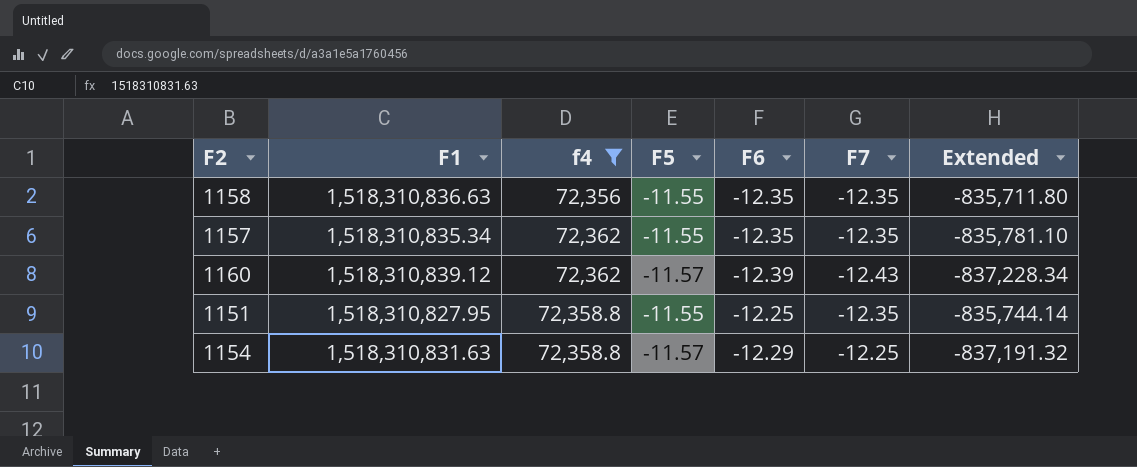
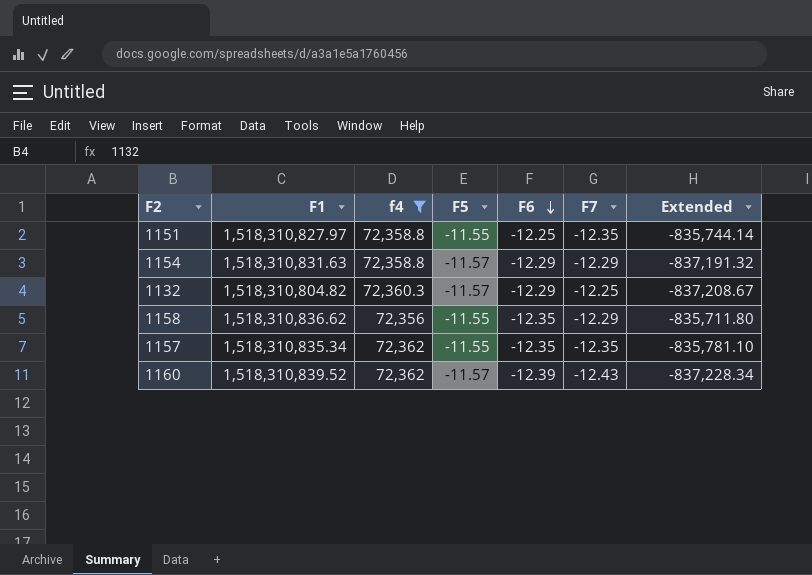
row order: none -> F6 descending
1151 | F1: 1,518,310,827.95 -> 1,518,310,827.97
1154 | F7: -12.25 -> -12.29
row 1132: none -> 1,518,310,804.82 | 72,360.3 | -11.57 | -12.29 | -12.25 | -837,208.67
1158 | F1: 1,518,310,836.63 -> 1,518,310,836.62
1158 | F7: -12.35 -> -12.29
1160 | F1: 1,518,310,839.12 -> 1,518,310,839.52

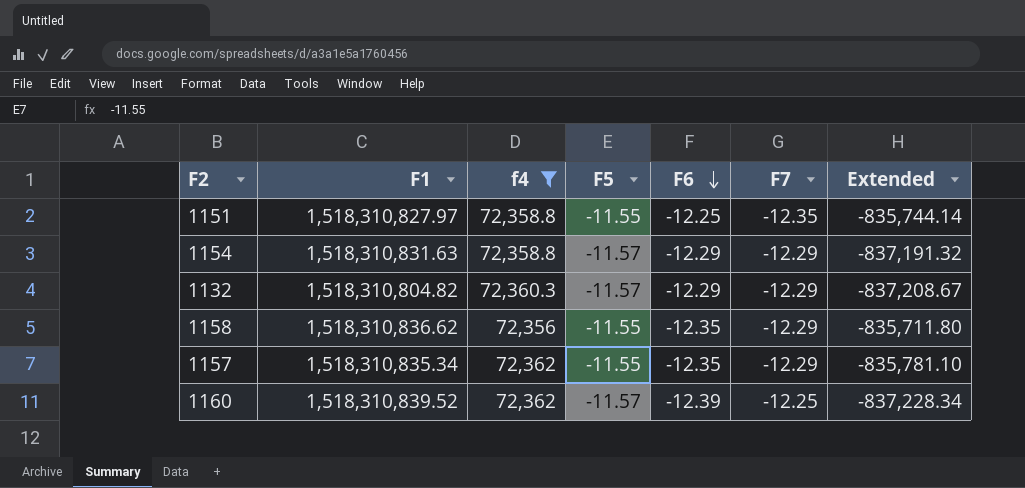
1132 | F7: -12.25 -> -12.29
1157 | F7: -12.35 -> -12.29
1160 | F7: -12.43 -> -12.25

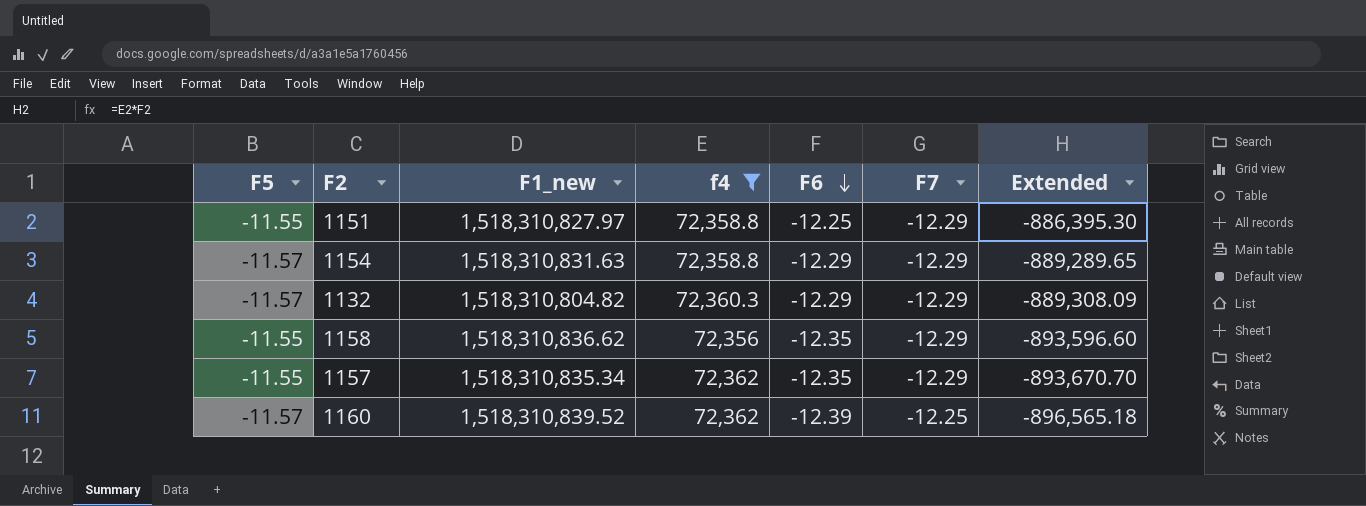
column F5 | position: 4 -> 1
column name: F1 -> F1_new
column Extended | formula: [f4] * [F5] -> [f4] * [F6]
1151 | F7: -12.35 -> -12.29

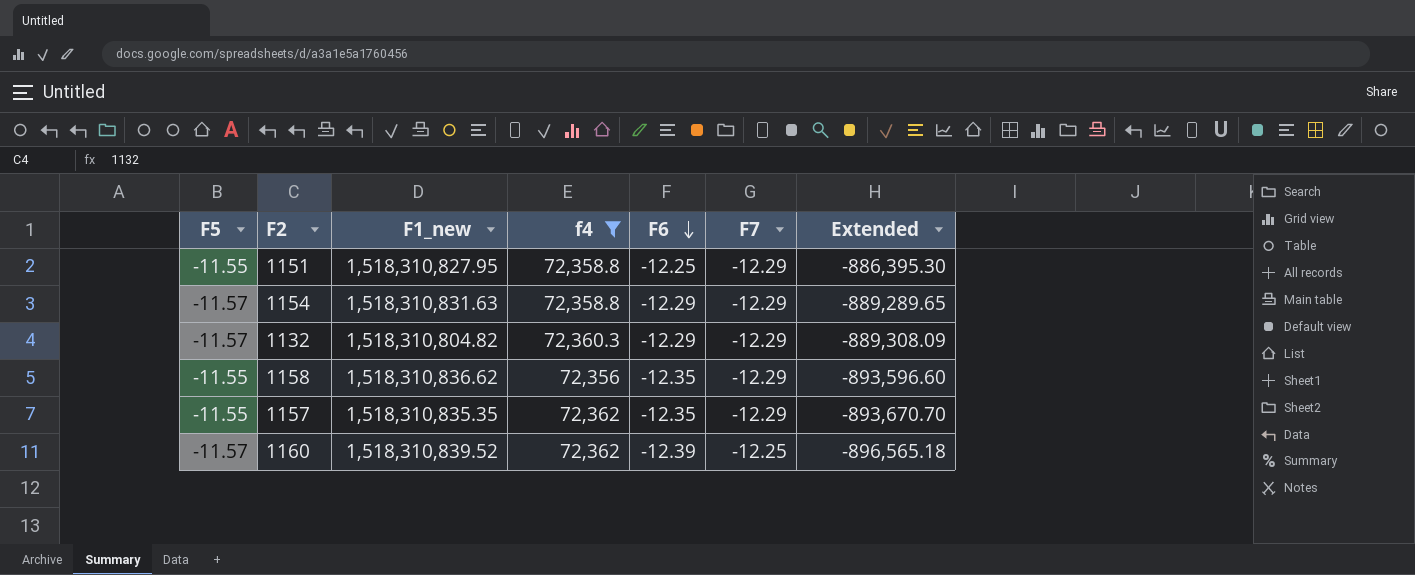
1151 | F1_new: 1,518,310,827.97 -> 1,518,310,827.95
1157 | F1_new: 1,518,310,835.34 -> 1,518,310,835.35

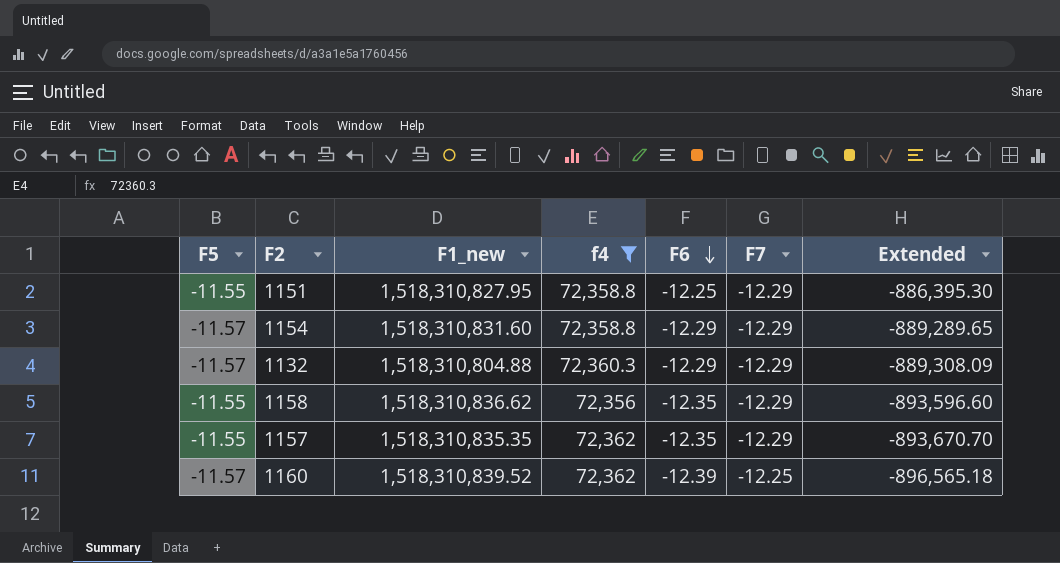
1154 | F1_new: 1,518,310,831.63 -> 1,518,310,831.60
1132 | F1_new: 1,518,310,804.82 -> 1,518,310,804.88

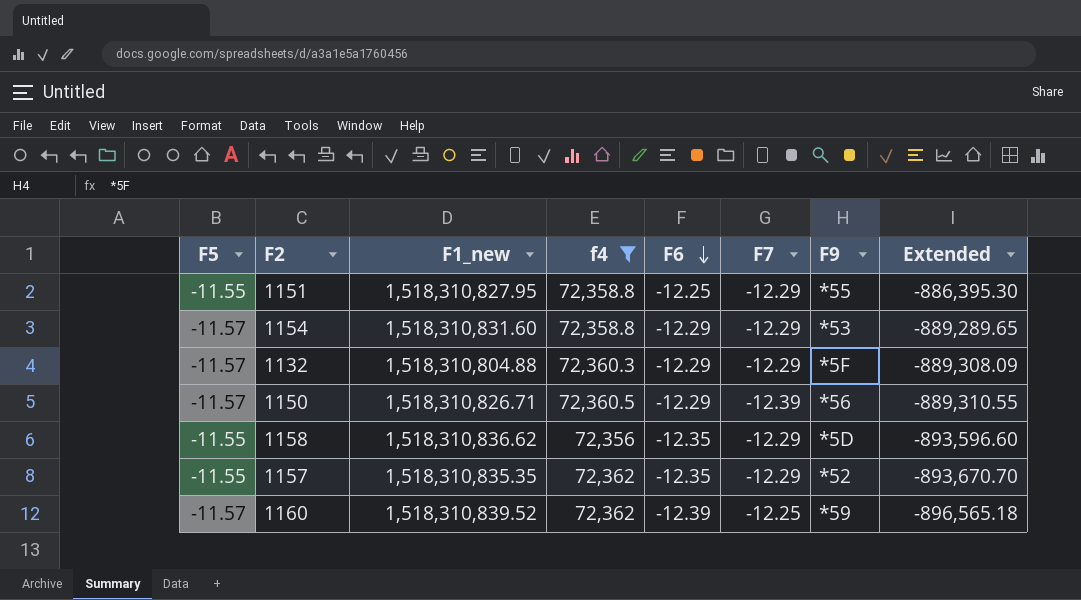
column F9 | position: none -> 7
row 1150: none -> -11.57 | 1,518,310,826.71 | 72,360.5 | -12.29 | -12.39 | *56 | -889,310.55

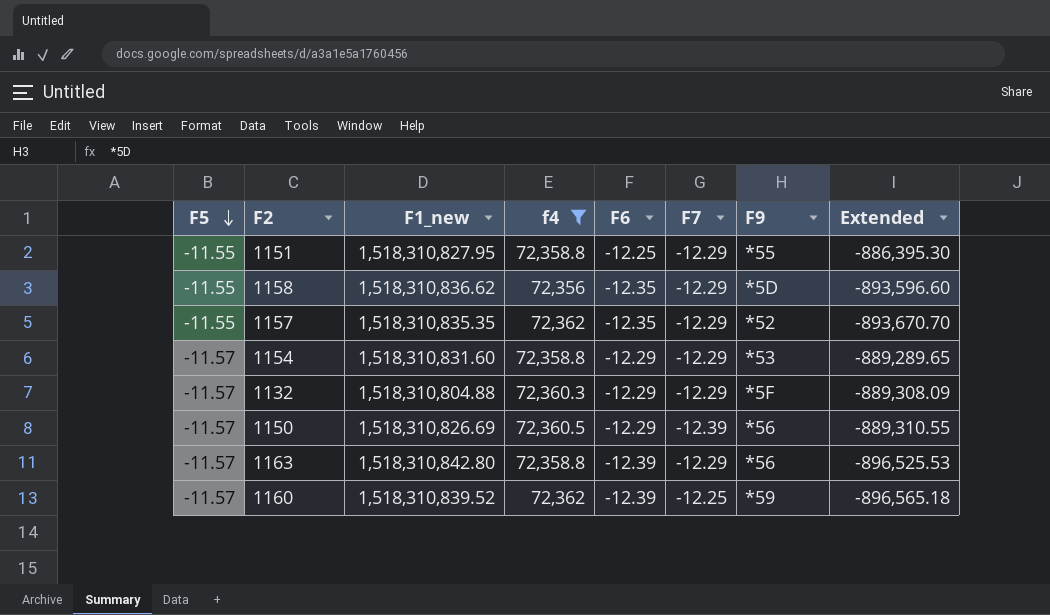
row order: F6 descending -> F5 descending
1150 | F1_new: 1,518,310,826.71 -> 1,518,310,826.69
row 1163: none -> -11.57 | 1,518,310,842.80 | 72,358.8 | -12.39 | -12.29 | *56 | -896,525.53

